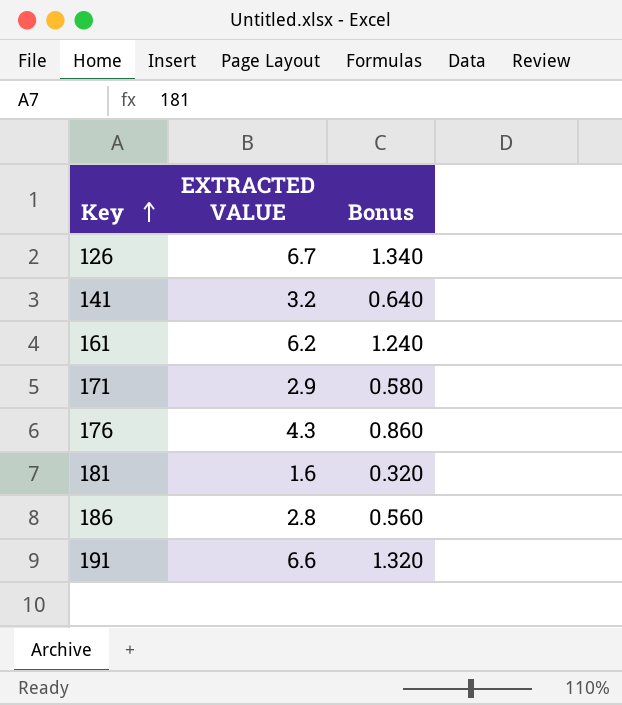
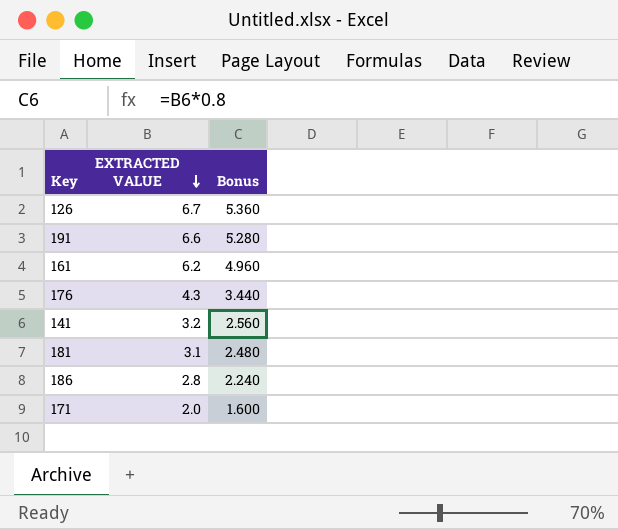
row order: Key ascending -> EXTRACTED VALUE descending
column Bonus | formula: [EXTRACTED VALUE] * 0.2 -> [EXTRACTED VALUE] * 0.8
181 | EXTRACTED VALUE: 1.6 -> 3.1
171 | EXTRACTED VALUE: 2.9 -> 2.0

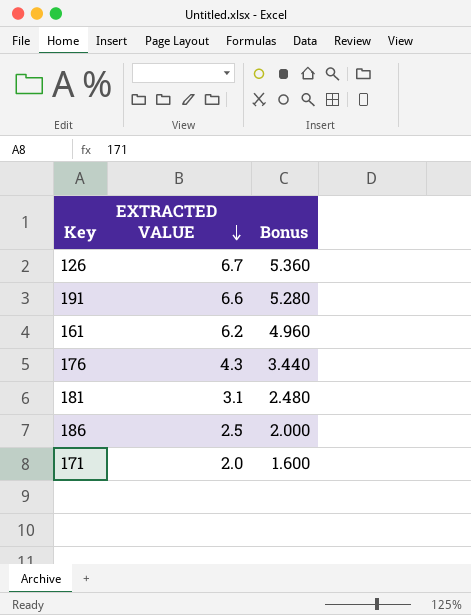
row 141: 3.2 | 2.560 -> none
186 | EXTRACTED VALUE: 2.8 -> 2.5
186 | Bonus: 2.240 -> 2.000

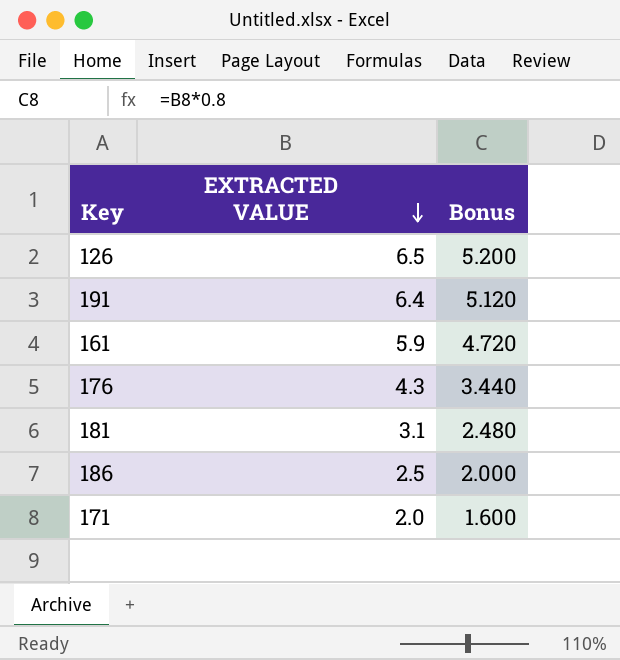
126 | EXTRACTED VALUE: 6.7 -> 6.5
126 | Bonus: 5.360 -> 5.200
191 | EXTRACTED VALUE: 6.6 -> 6.4
191 | Bonus: 5.280 -> 5.120
161 | EXTRACTED VALUE: 6.2 -> 5.9
161 | Bonus: 4.960 -> 4.720

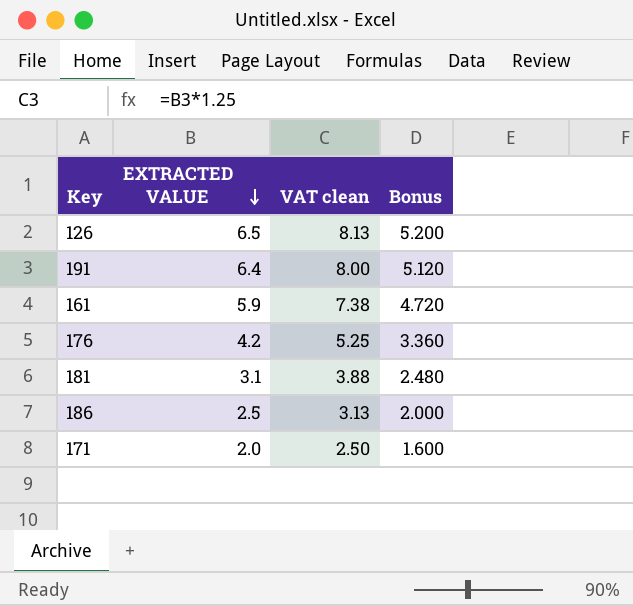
column VAT clean | formula: none -> [EXTRACTED VALUE] * 1.25
176 | EXTRACTED VALUE: 4.3 -> 4.2
176 | Bonus: 3.440 -> 3.360

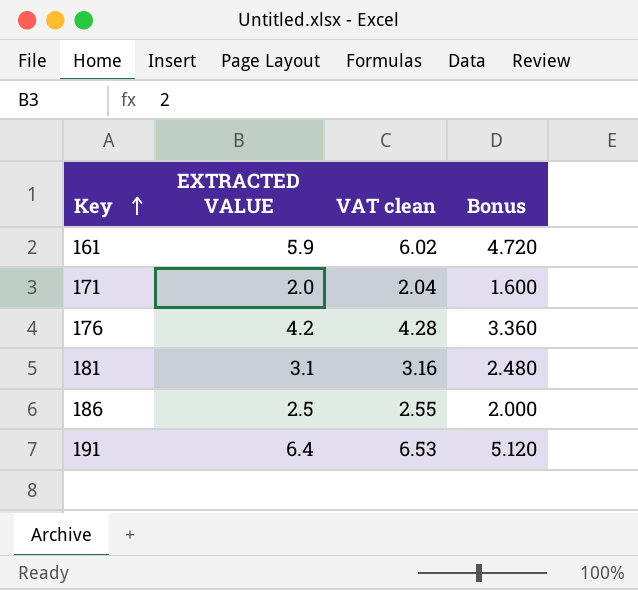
row order: EXTRACTED VALUE descending -> Key ascending
column VAT clean | formula: [EXTRACTED VALUE] * 1.25 -> [EXTRACTED VALUE] * 1.02
row 126: 6.5 | 8.13 | 5.200 -> none

